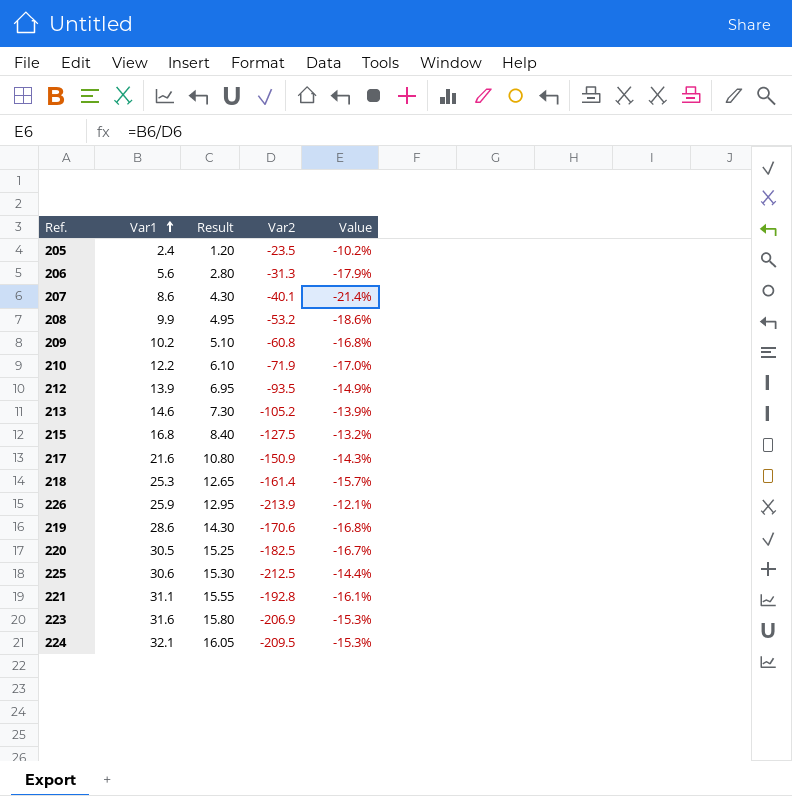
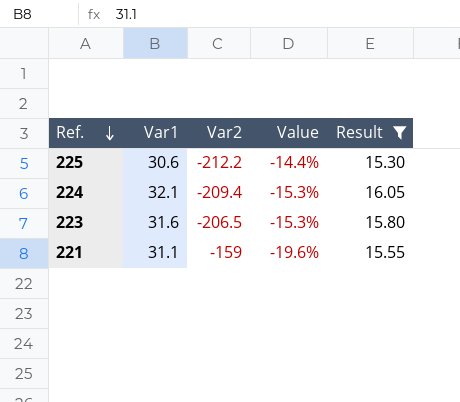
filter: none -> Result >= 15.30
row order: Var1 ascending -> Ref. descending
column Result | position: 3 -> 5
225 | Var2: -212.5 -> -212.2
224 | Var2: -209.5 -> -209.4
223 | Var2: -206.9 -> -206.5
221 | Var2: -192.8 -> -159
221 | Value: -16.1% -> -19.6%

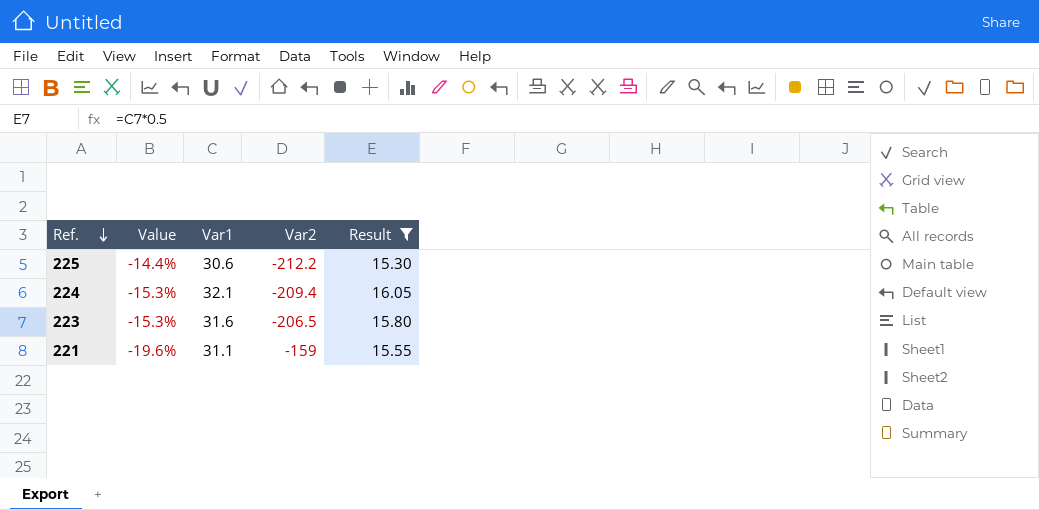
column Value | position: 4 -> 2

